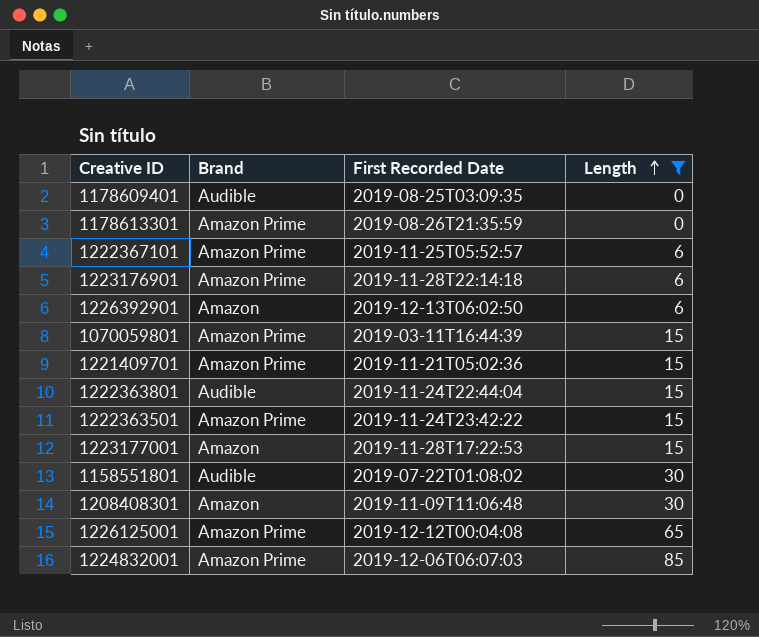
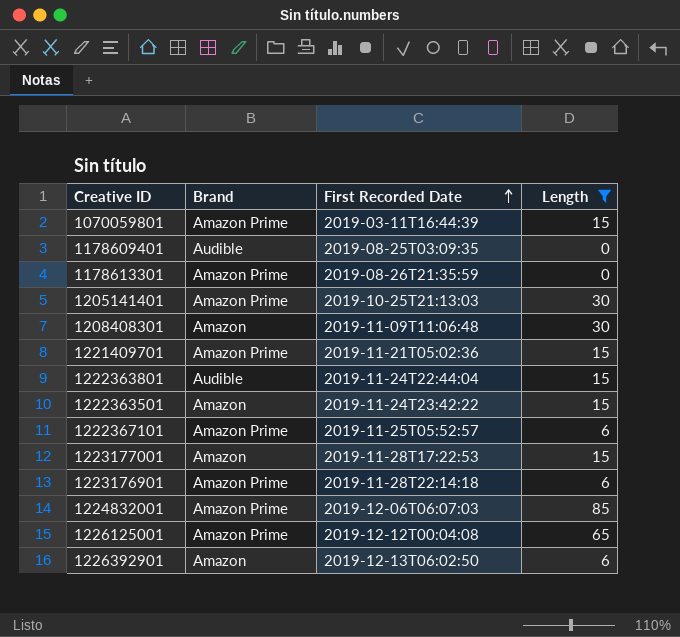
row order: Length ascending -> First Recorded Date ascending
row 1158551801: Audible | 2019-07-22T01:08:02 | 30 -> none
row 1205141401: none -> Amazon Prime | 2019-10-25T21:13:03 | 30
1222363501 | Brand: Amazon Prime -> Amazon

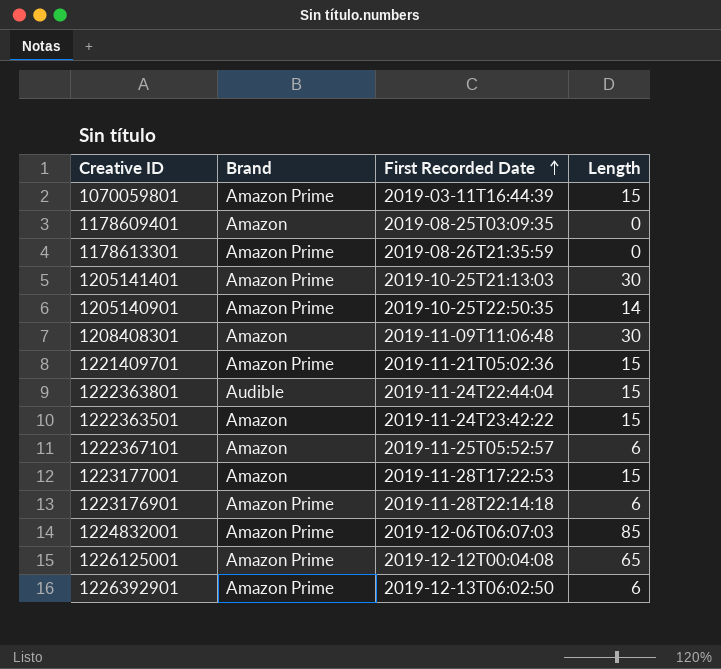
filter: Length != 14 -> none
1178609401 | Brand: Audible -> Amazon
1222367101 | Brand: Amazon Prime -> Amazon
1226392901 | Brand: Amazon -> Amazon Prime

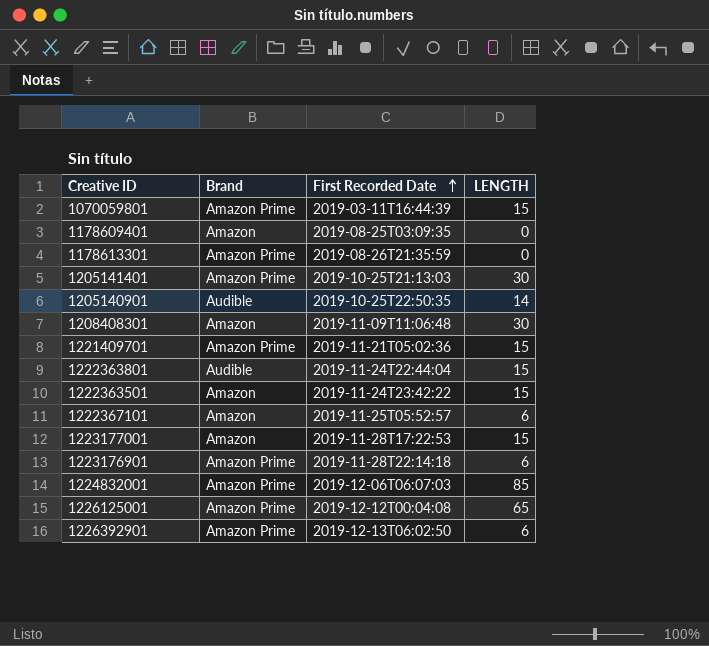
column name: Length -> LENGTH
1205140901 | Brand: Amazon Prime -> Audible

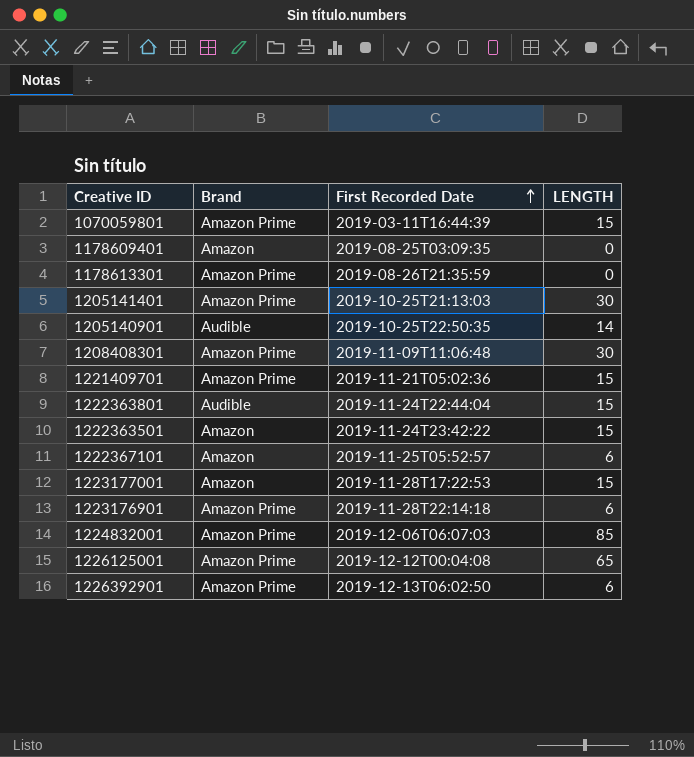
1208408301 | Brand: Amazon -> Amazon Prime

